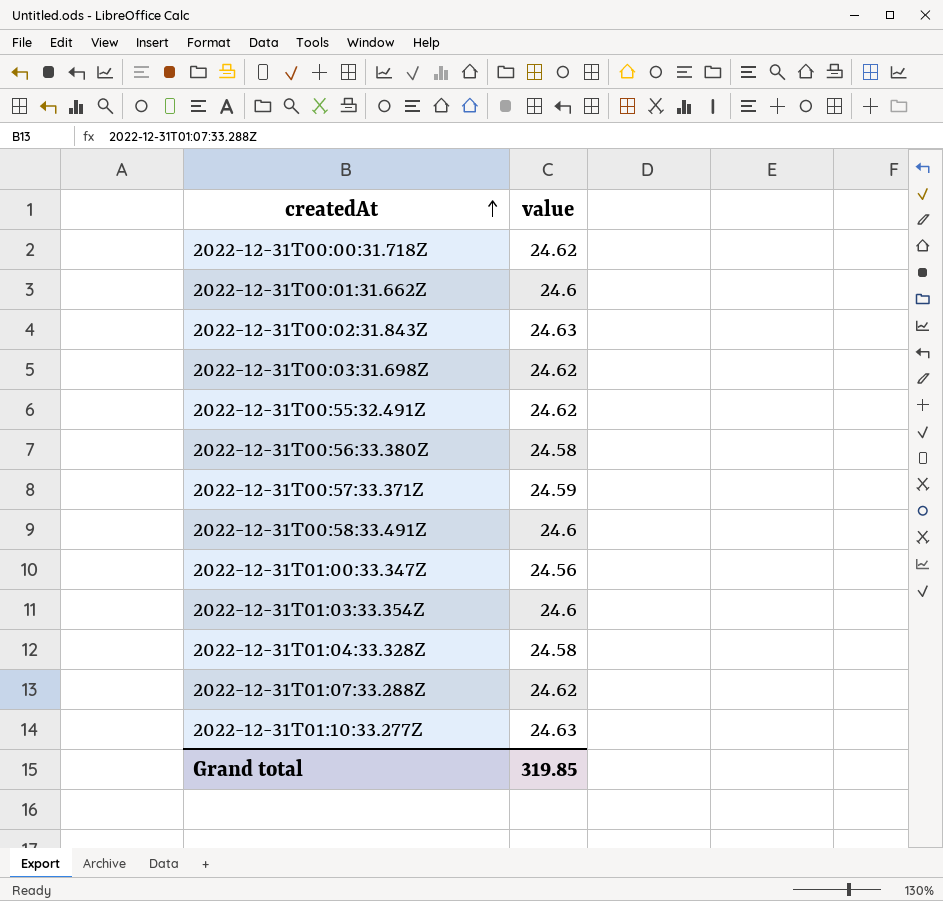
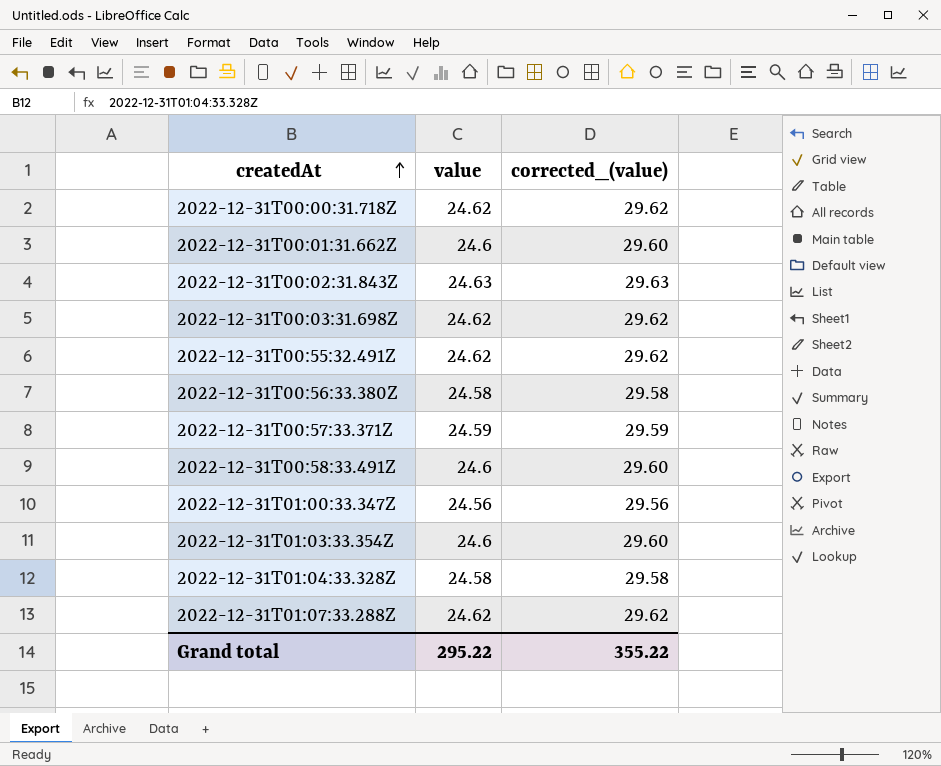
column corrected_(value) | formula: none -> [value] + 5
row 2022-12-31T01:10:33.277Z: 24.63 -> none
Grand total | value: 319.85 -> 295.22

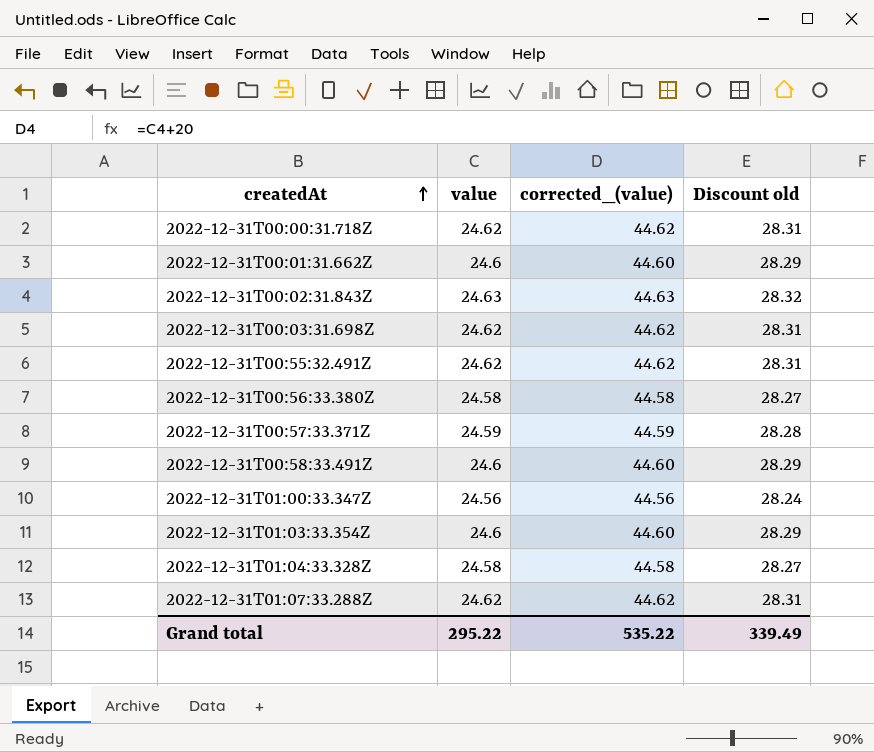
column corrected_(value) | formula: [value] + 5 -> [value] + 20
column Discount old | formula: none -> [value] * 1.15
Grand total | corrected_(value): 355.22 -> 535.22

